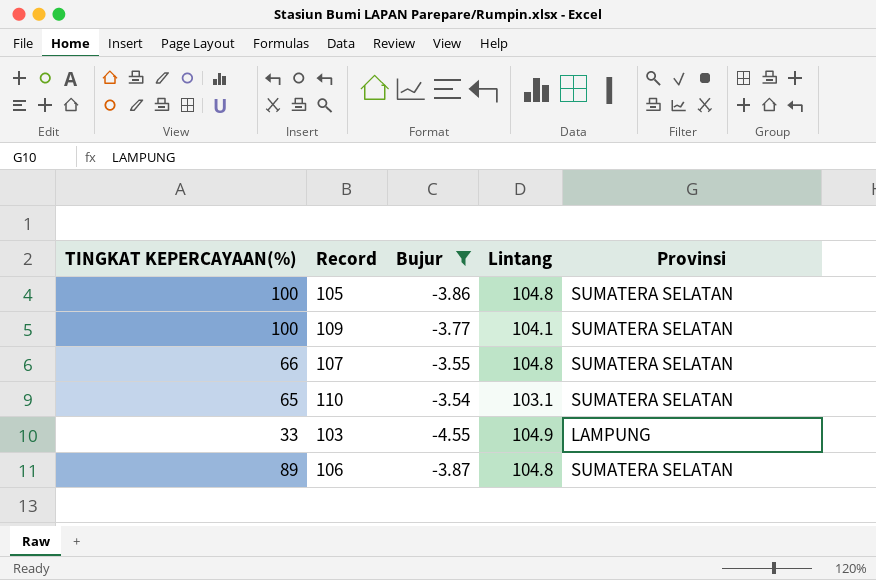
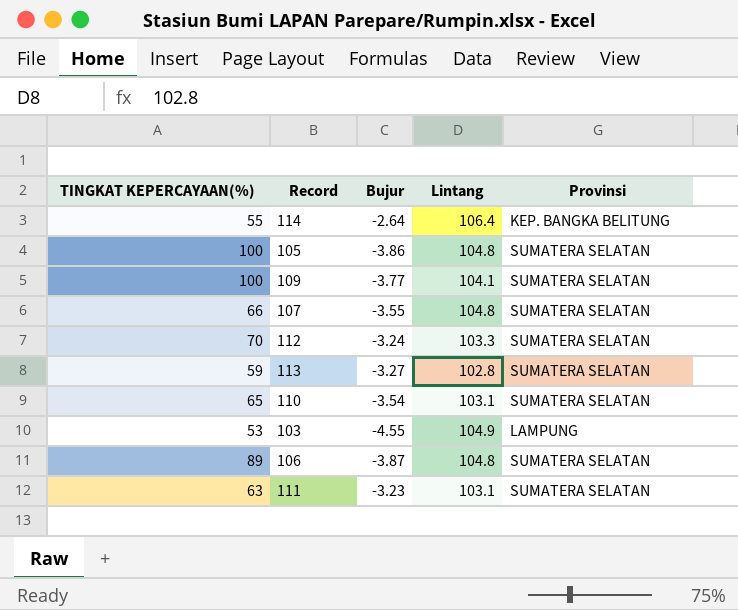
filter: Bujur <= -3.54 -> none
103 | TINGKAT KEPERCAYAAN(%): 33 -> 53

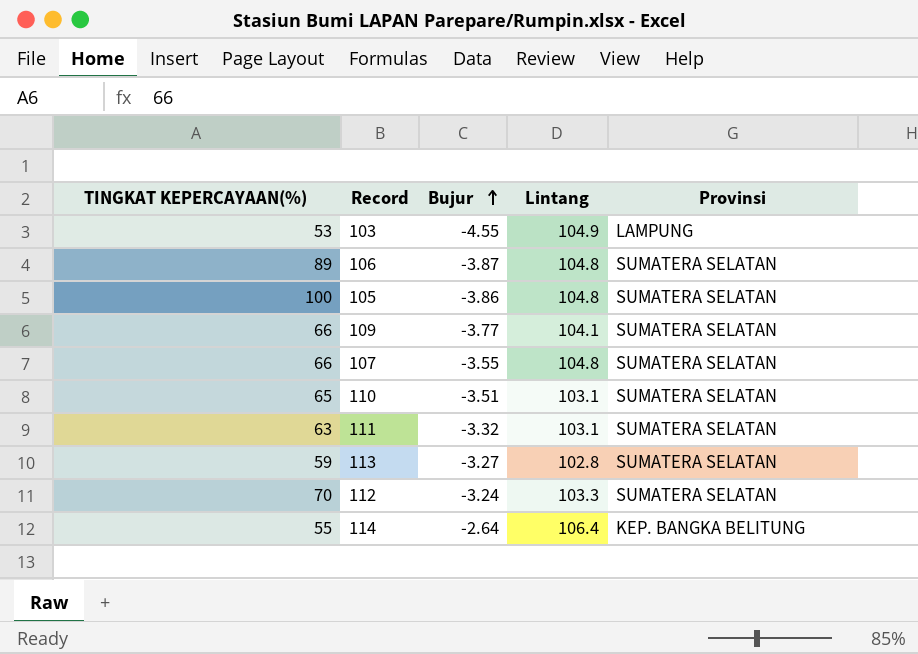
row order: none -> Bujur ascending
109 | TINGKAT KEPERCAYAAN(%): 100 -> 66
110 | Bujur: -3.54 -> -3.51
111 | Bujur: -3.23 -> -3.32

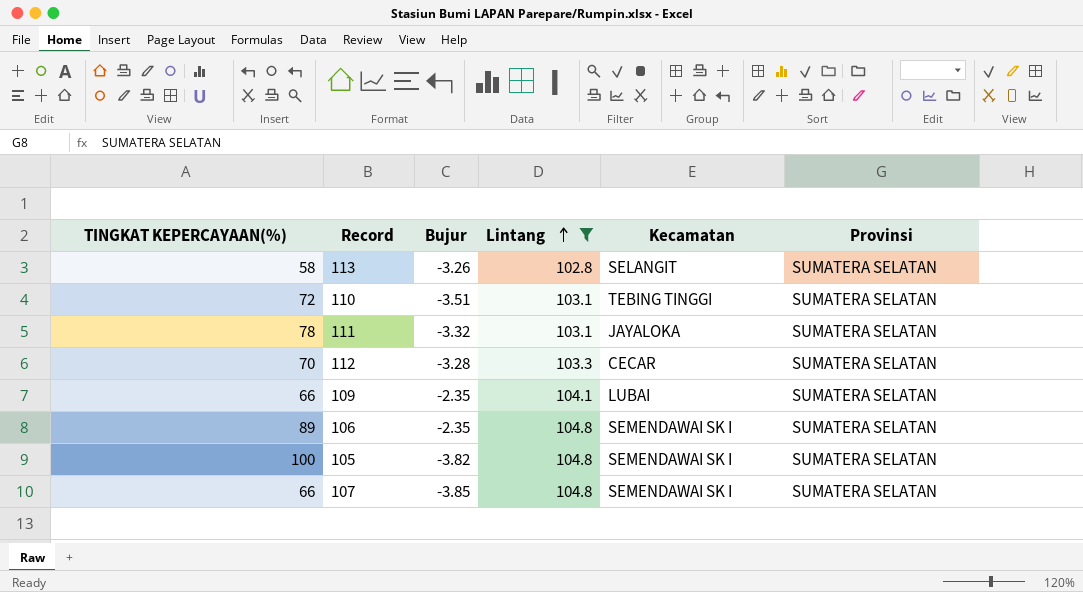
filter: none -> Lintang <= 104.8
row order: Bujur ascending -> Lintang ascending
column Kecamatan | position: none -> 5
113 | TINGKAT KEPERCAYAAN(%): 59 -> 58
113 | Bujur: -3.27 -> -3.26
110 | TINGKAT KEPERCAYAAN(%): 65 -> 72
111 | TINGKAT KEPERCAYAAN(%): 63 -> 78
112 | Bujur: -3.24 -> -3.28
109 | Bujur: -3.77 -> -2.35
106 | Bujur: -3.87 -> -2.35
105 | Bujur: -3.86 -> -3.82
107 | Bujur: -3.55 -> -3.85

